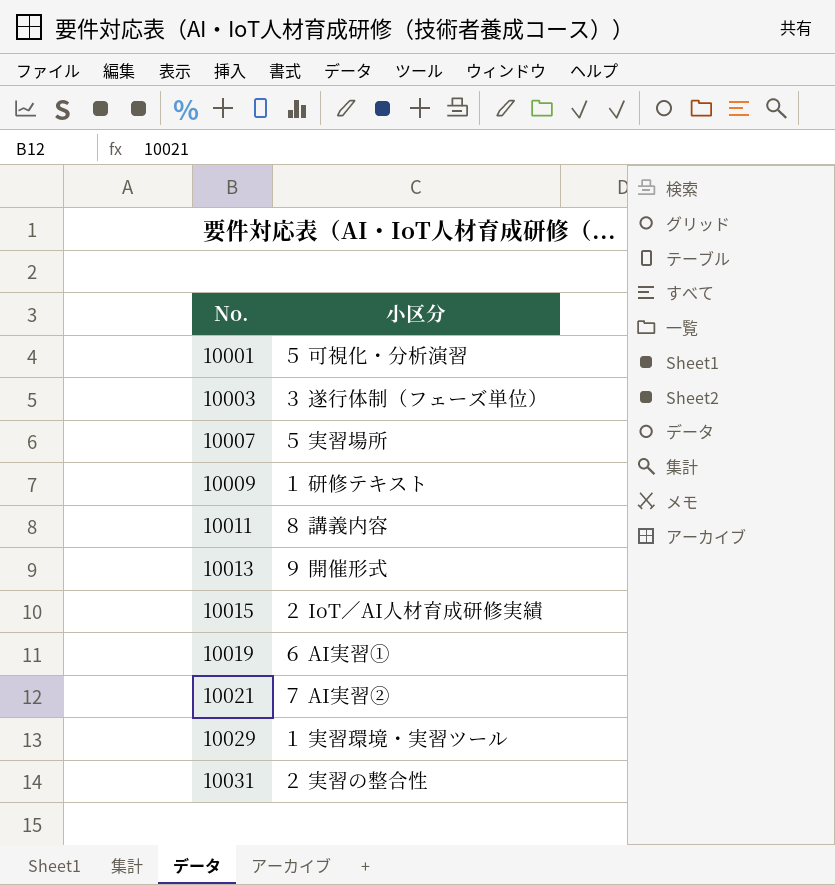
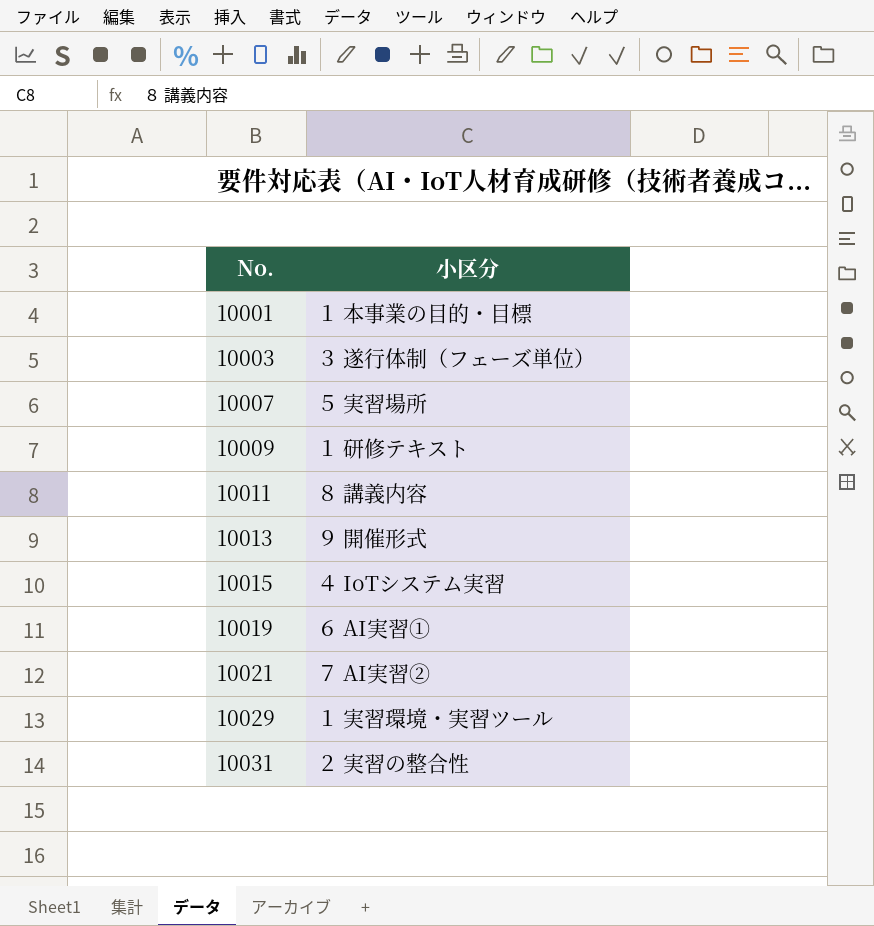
10001 | 小区分: ５ 可視化・分析演習 -> １ 本事業の目的・目標
10015 | 小区分: ２ IoT／AI人材育成研修実績 -> ４ IoTシステム実習

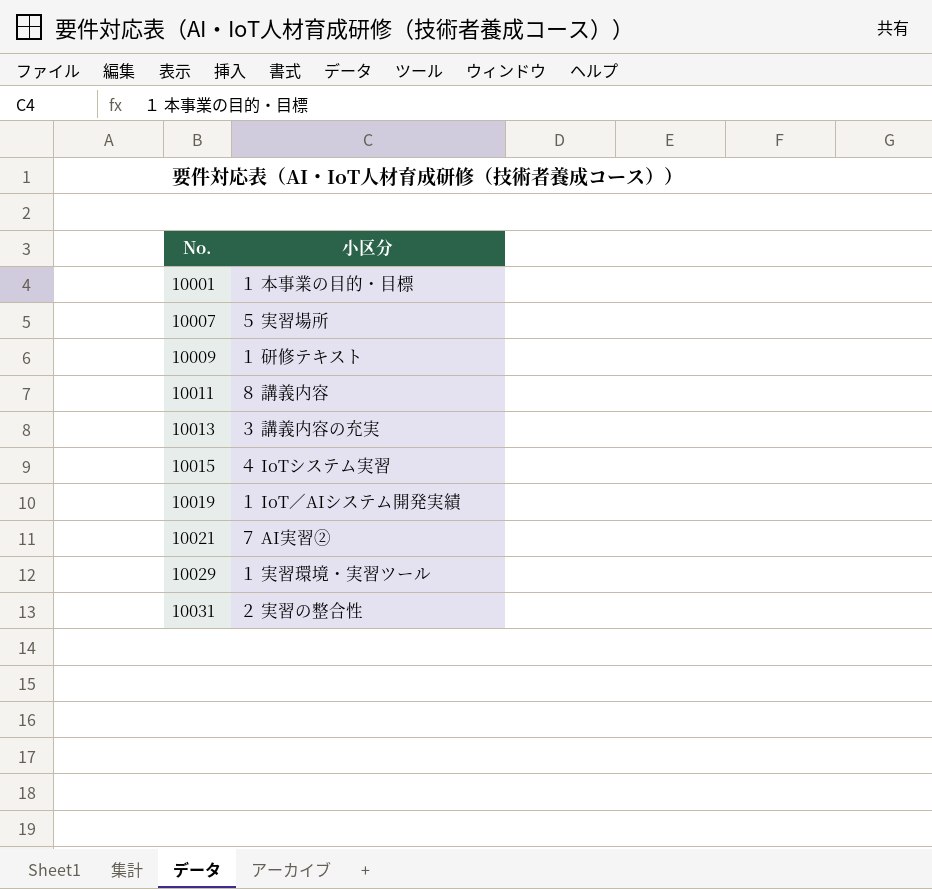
row 10003: ３ 遂行体制（フェーズ単位） -> none
10013 | 小区分: ９ 開催形式 -> ３ 講義内容の充実
10019 | 小区分: ６ AI実習① -> １ IoT／AIシステム開発実績

